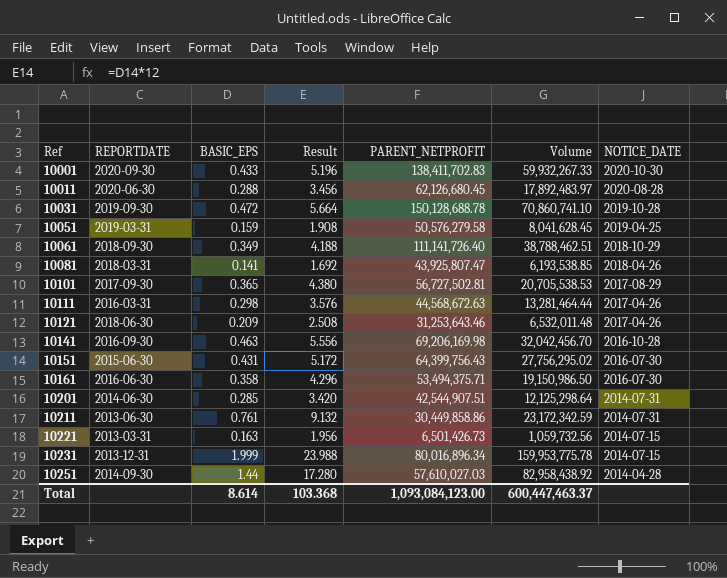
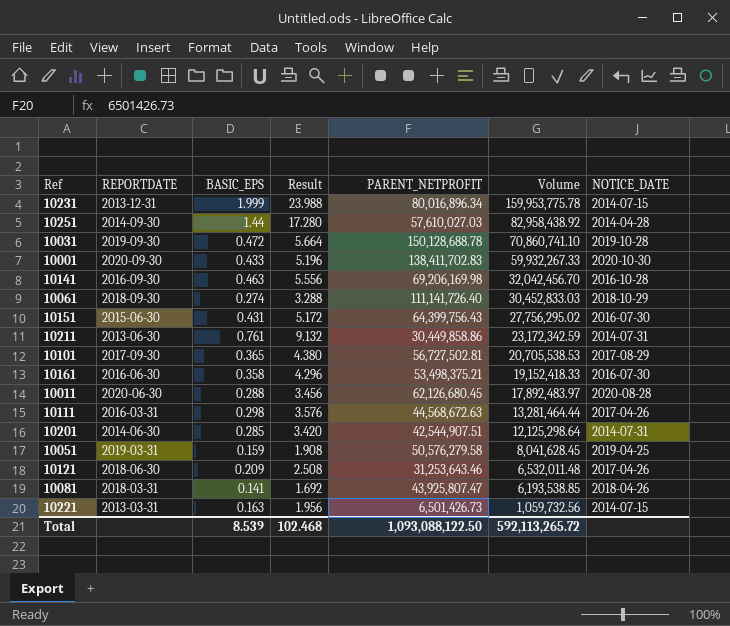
row order: Ref ascending -> Volume descending
10061 | BASIC_EPS: 0.349 -> 0.274
10061 | Result: 4.188 -> 3.288
10061 | Volume: 38,788,462.51 -> 30,452,833.03
10161 | PARENT_NETPROFIT: 53,494,375.71 -> 53,498,375.21
10161 | Volume: 19,150,986.50 -> 19,152,418.33
Total | BASIC_EPS: 8.614 -> 8.539
Total | Result: 103.368 -> 102.468
Total | PARENT_NETPROFIT: 1,093,084,123.00 -> 1,093,088,122.50
Total | Volume: 600,447,463.37 -> 592,113,265.72

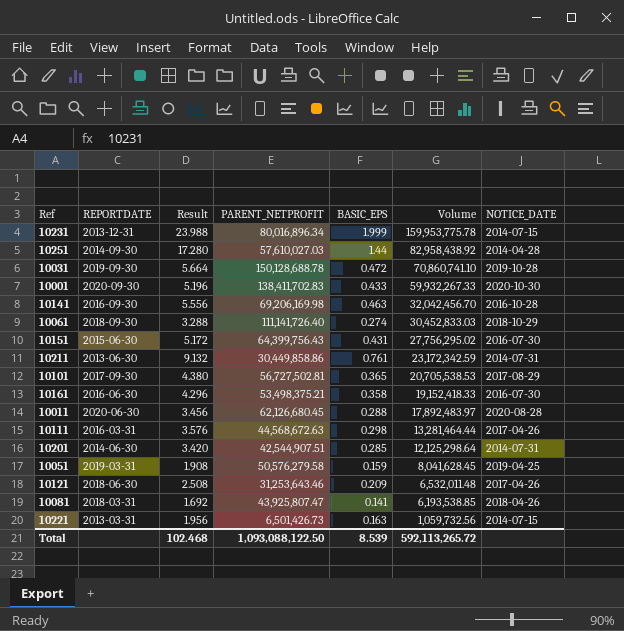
column BASIC_EPS | position: 3 -> 5

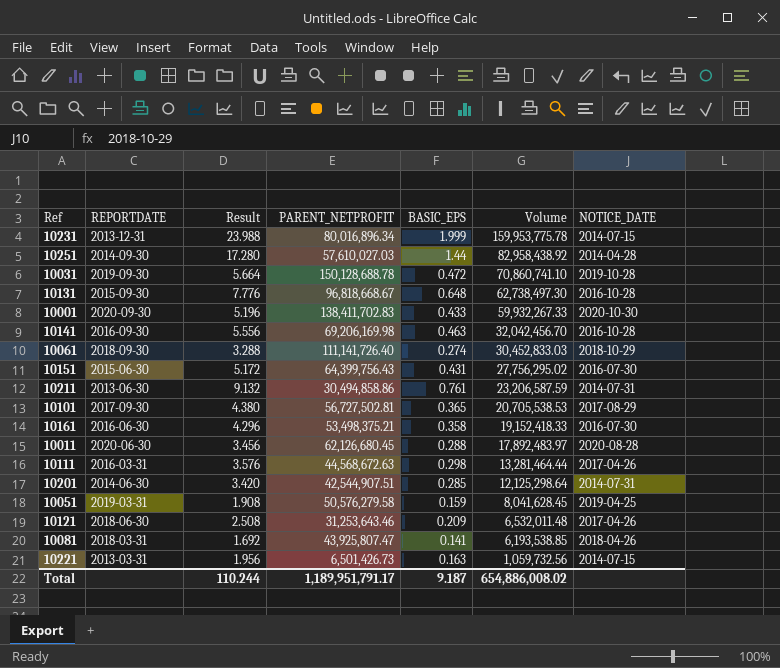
row 10131: none -> 2015-09-30 | 7.776 | 96,818,668.67 | 0.648 | 62,738,497.30 | 2016-10-28
10211 | PARENT_NETPROFIT: 30,449,858.86 -> 30,494,858.86
10211 | Volume: 23,172,342.59 -> 23,206,587.59
Total | Result: 102.468 -> 110.244
Total | PARENT_NETPROFIT: 1,093,088,122.50 -> 1,189,951,791.17
Total | BASIC_EPS: 8.539 -> 9.187
Total | Volume: 592,113,265.72 -> 654,886,008.02

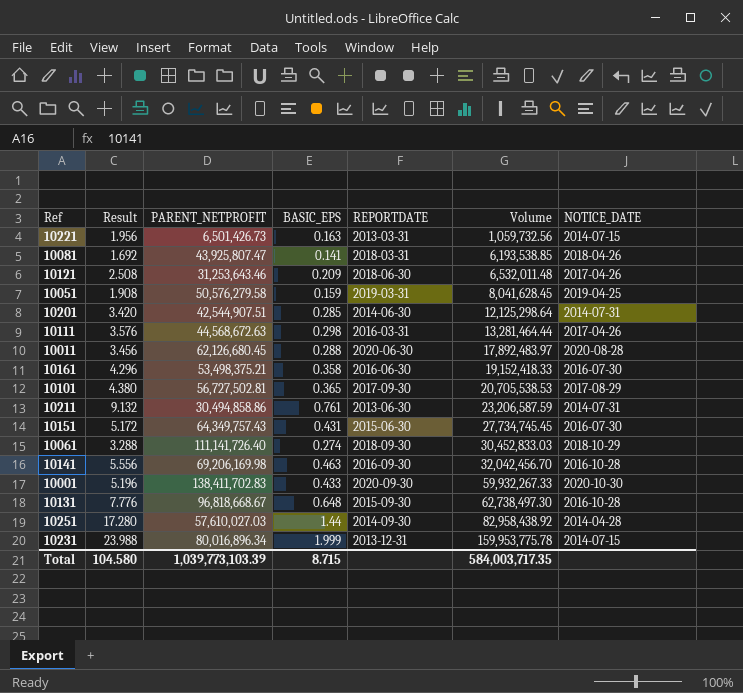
row order: Volume descending -> Volume ascending
column REPORTDATE | position: 2 -> 5
row 10031: 2019-09-30 | 5.664 | 150,128,688.78 | 0.472 | 70,860,741.10 | 2019-10-28 -> none
10151 | PARENT_NETPROFIT: 64,399,756.43 -> 64,349,757.43
10151 | Volume: 27,756,295.02 -> 27,734,745.45
Total | Result: 110.244 -> 104.580
Total | PARENT_NETPROFIT: 1,189,951,791.17 -> 1,039,773,103.39
Total | BASIC_EPS: 9.187 -> 8.715
Total | Volume: 654,886,008.02 -> 584,003,717.35

